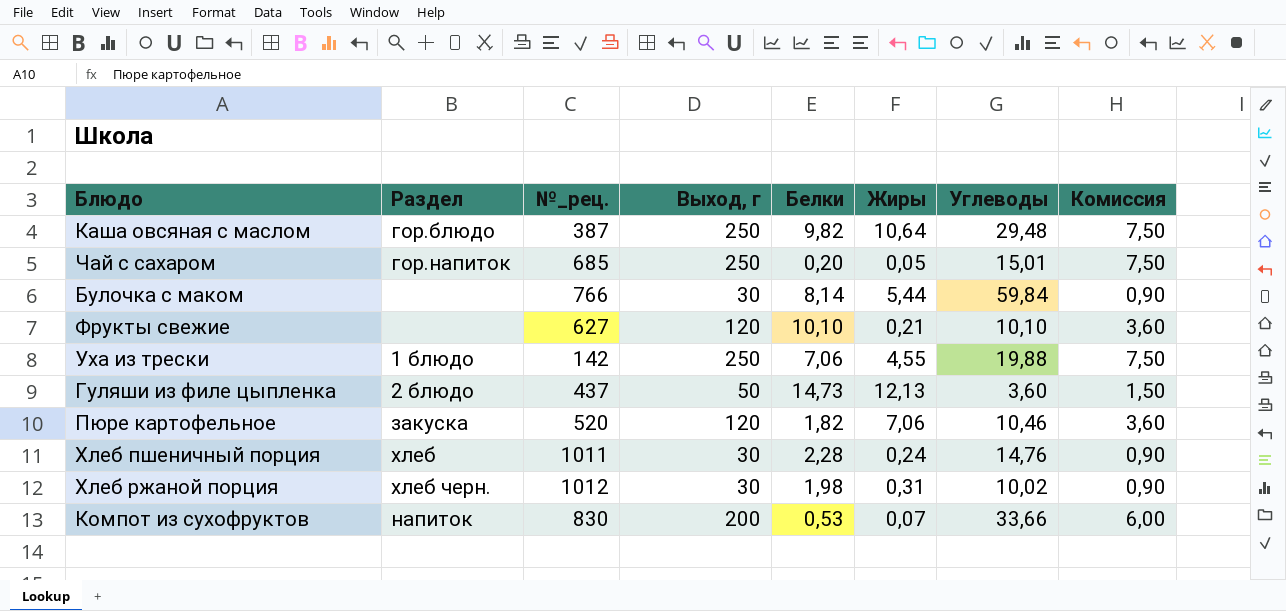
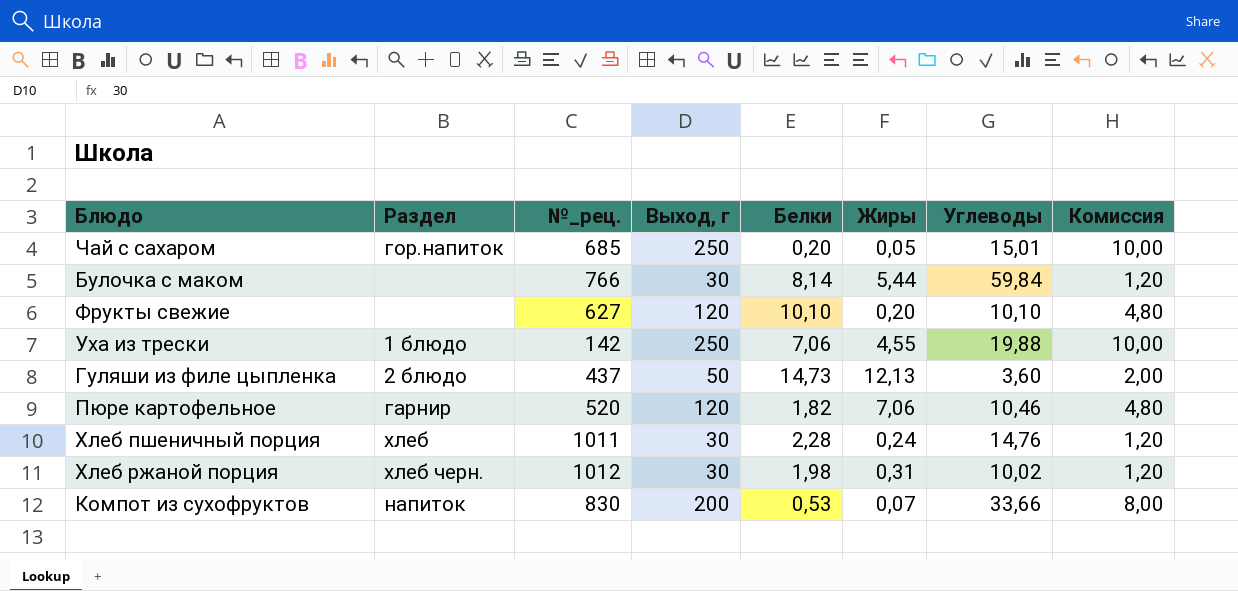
column Комиссия | formula: [Выход, г] * 0,03 -> [Выход, г] * 0,04
row Каша овсяная с маслом: гор.блюдо | 387 | 250 | 9,82 | 10,64 | 29,48 | 7,50 -> none
Фрукты свежие | Жиры: 0,21 -> 0,20
Пюре картофельное | Раздел: закуска -> гарнир

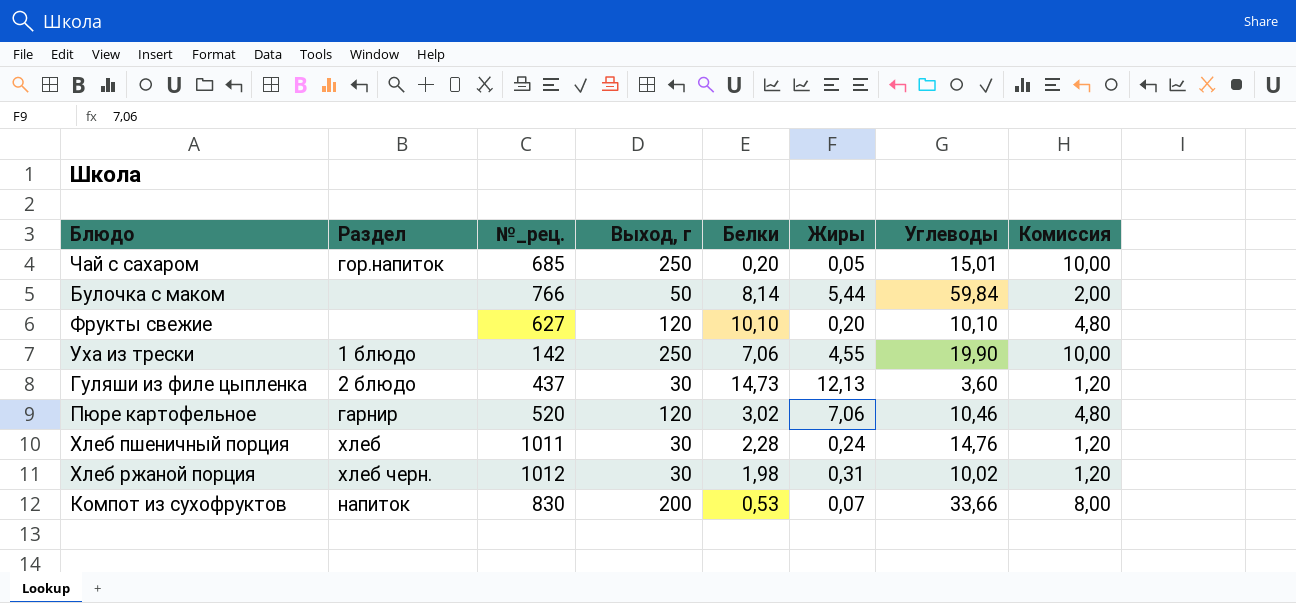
Булочка с маком | Выход, г: 30 -> 50
Булочка с маком | Комиссия: 1,20 -> 2,00
Уха из трески | Углеводы: 19,88 -> 19,90
Гуляши из филе цыпленка | Выход, г: 50 -> 30
Гуляши из филе цыпленка | Комиссия: 2,00 -> 1,20
Пюре картофельное | Белки: 1,82 -> 3,02

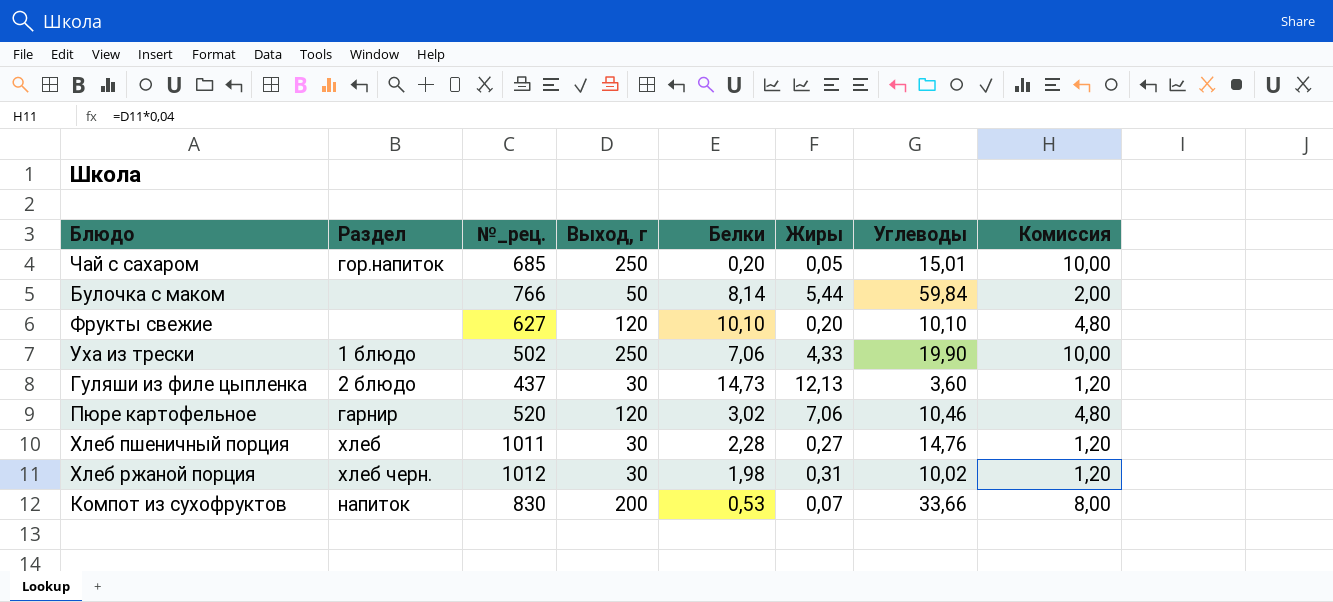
Уха из трески | №_рец.: 142 -> 502
Уха из трески | Жиры: 4,55 -> 4,33
Хлеб пшеничный порция | Жиры: 0,24 -> 0,27

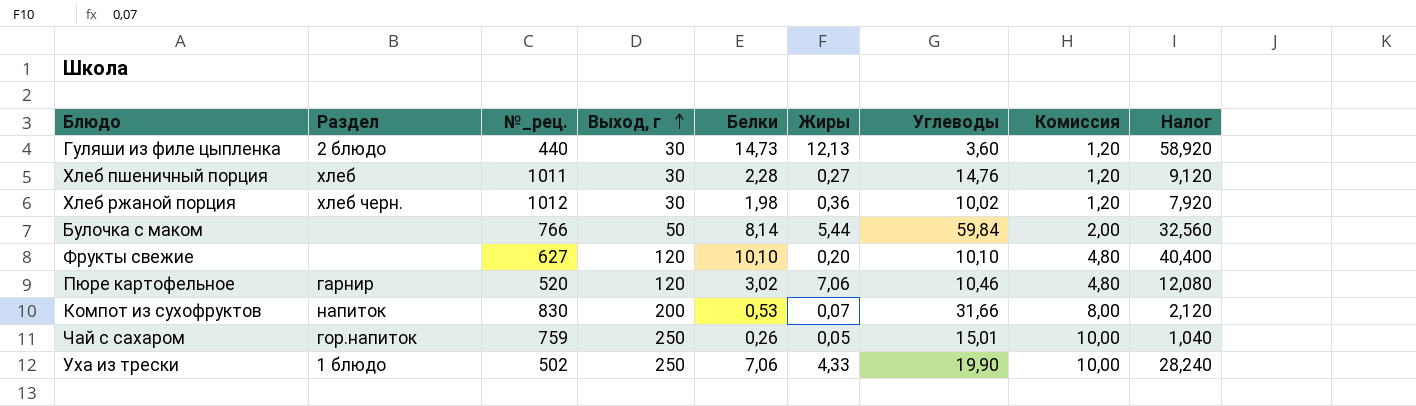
row order: none -> Выход, г ascending
column Налог | formula: none -> [Белки] * 4
Гуляши из филе цыпленка | №_рец.: 437 -> 440
Хлеб ржаной порция | Жиры: 0,31 -> 0,36
Компот из сухофруктов | Углеводы: 33,66 -> 31,66
Чай с сахаром | №_рец.: 685 -> 759
Чай с сахаром | Белки: 0,20 -> 0,26

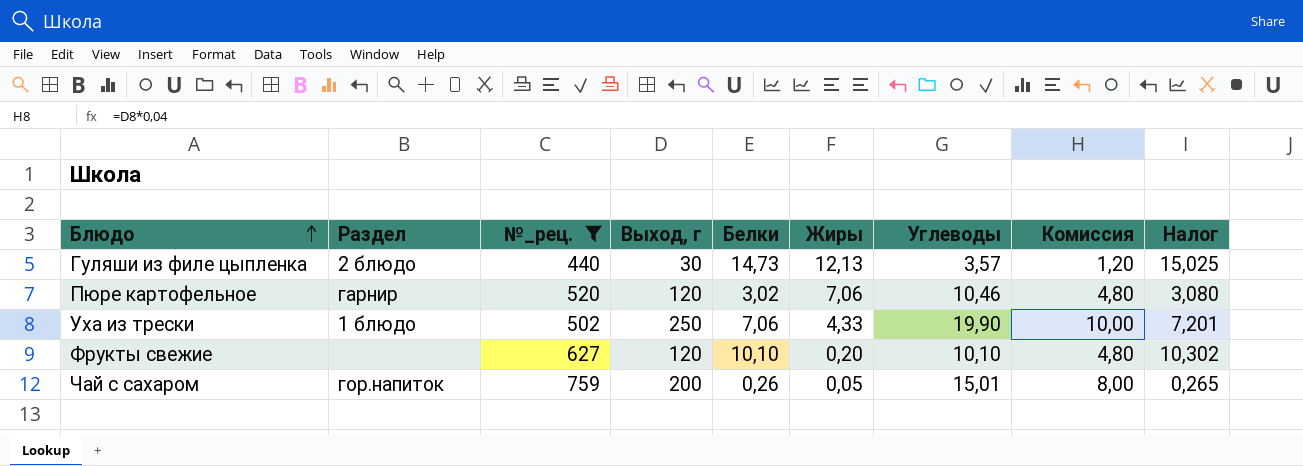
filter: none -> №_рец. <= 759
row order: Выход, г ascending -> Блюдо ascending
column Налог | formula: [Белки] * 4 -> [Белки] * 1,02
Гуляши из филе цыпленка | Углеводы: 3,60 -> 3,57
Чай с сахаром | Выход, г: 250 -> 200
Чай с сахаром | Комиссия: 10,00 -> 8,00

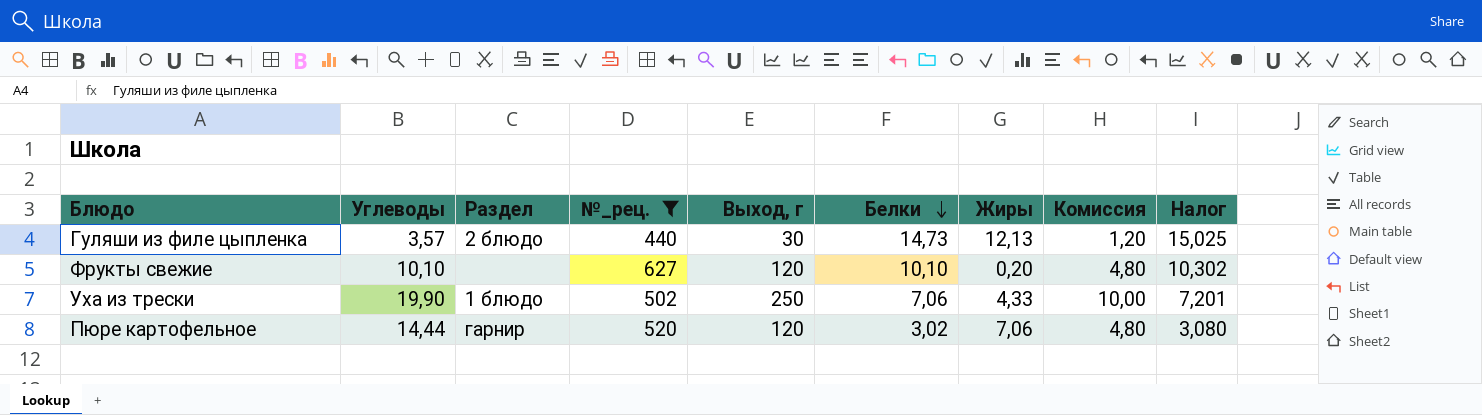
row order: Блюдо ascending -> Белки descending
column Углеводы | position: 7 -> 2
row Чай с сахаром: гор.напиток | 759 | 200 | 0,26 | 0,05 | 15,01 | 8,00 | 0,265 -> none
Пюре картофельное | Углеводы: 10,46 -> 14,44

